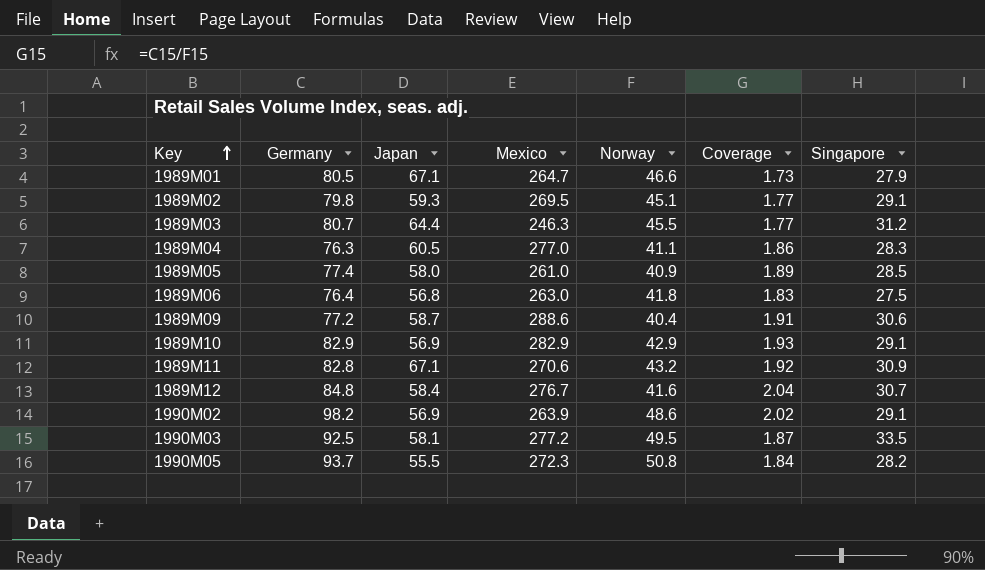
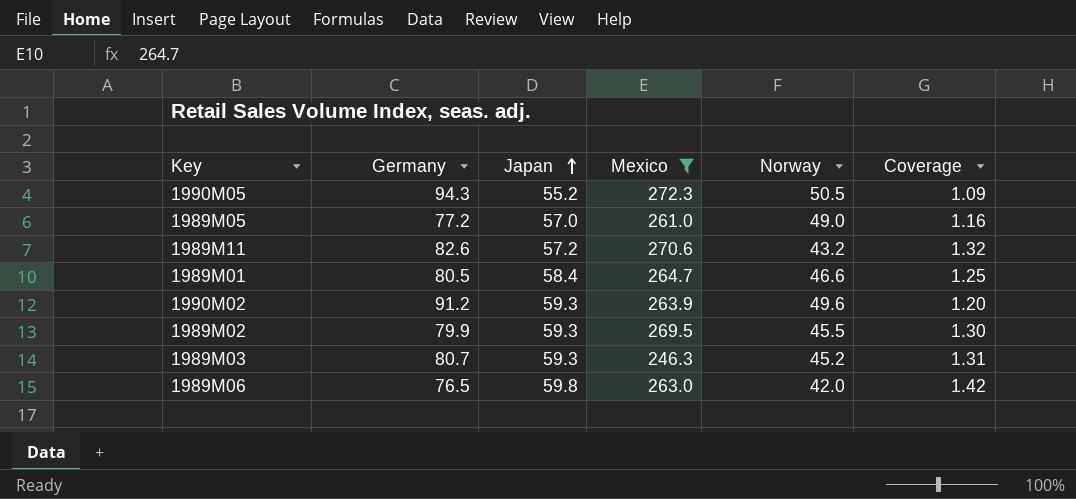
filter: none -> Mexico <= 272.3
row order: Key ascending -> Japan ascending
column Singapore | position: 7 -> none
column Coverage | formula: [Germany] / [Norway] -> [Japan] / [Norway]
1990M05 | Germany: 93.7 -> 94.3
1990M05 | Japan: 55.5 -> 55.2
1990M05 | Norway: 50.8 -> 50.5
1989M05 | Germany: 77.4 -> 77.2
1989M05 | Japan: 58.0 -> 57.0
1989M05 | Norway: 40.9 -> 49.0
1989M11 | Germany: 82.8 -> 82.6
1989M11 | Japan: 67.1 -> 57.2
1989M01 | Japan: 67.1 -> 58.4
1990M02 | Germany: 98.2 -> 91.2
1990M02 | Japan: 56.9 -> 59.3
1990M02 | Norway: 48.6 -> 49.6
1989M02 | Germany: 79.8 -> 79.9
1989M02 | Norway: 45.1 -> 45.5
1989M03 | Japan: 64.4 -> 59.3
1989M03 | Norway: 45.5 -> 45.2
1989M06 | Germany: 76.4 -> 76.5
1989M06 | Japan: 56.8 -> 59.8
1989M06 | Norway: 41.8 -> 42.0

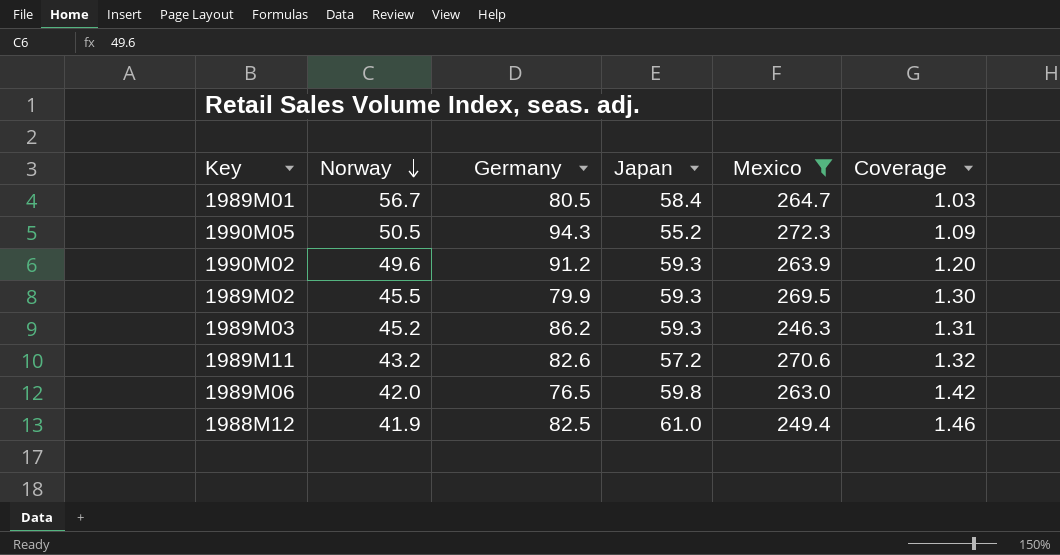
row order: Japan ascending -> Norway descending
column Norway | position: 5 -> 2
row 1989M05: 77.2 | 57.0 | 261.0 | 49.0 | 1.16 -> none
1989M01 | Norway: 46.6 -> 56.7
1989M01 | Coverage: 1.25 -> 1.03
1989M03 | Germany: 80.7 -> 86.2
row 1988M12: none -> 41.9 | 82.5 | 61.0 | 249.4 | 1.46

